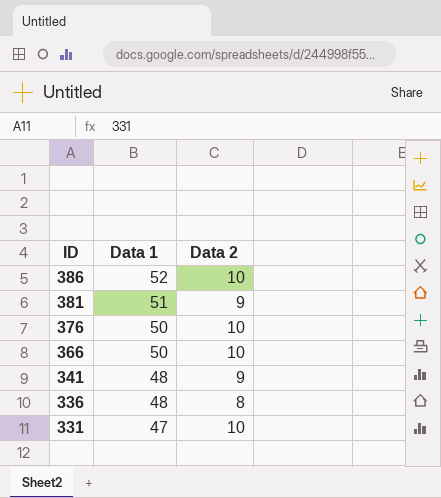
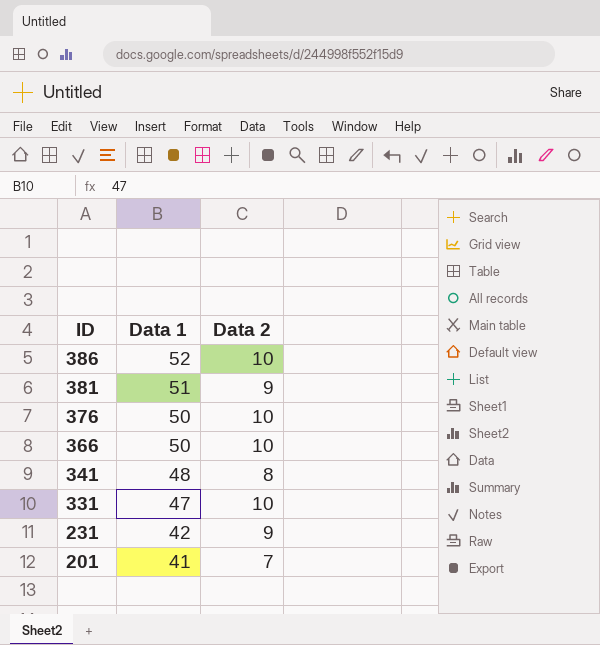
row 336: 48 | 8 -> none
341 | Data 2: 9 -> 8
row 231: none -> 42 | 9
row 201: none -> 41 | 7

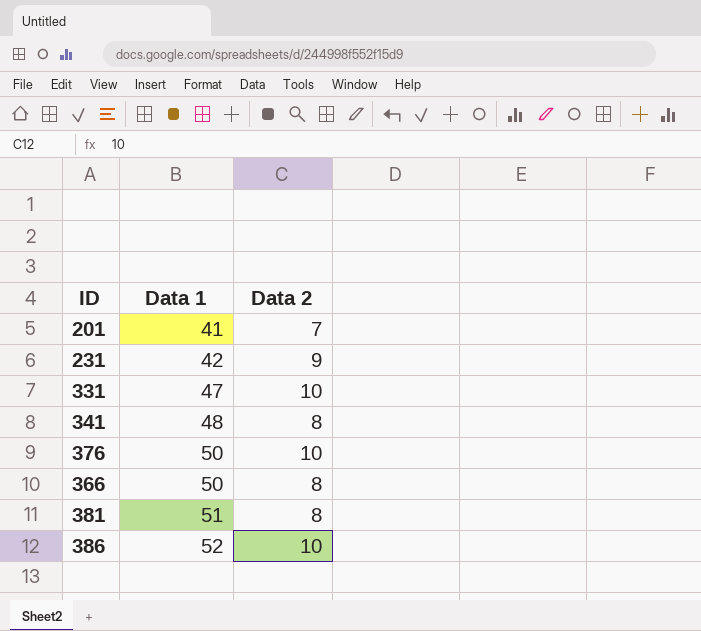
row order: ID descending -> Data 1 ascending
366 | Data 2: 10 -> 8
381 | Data 2: 9 -> 8

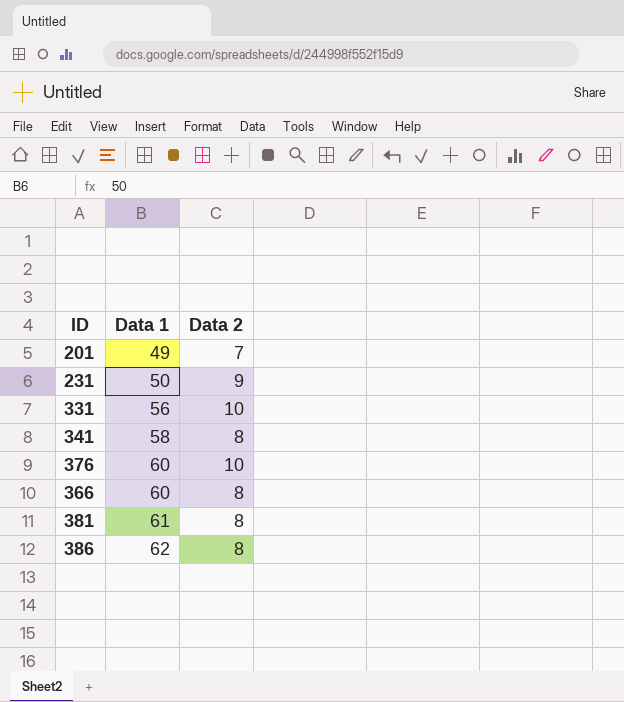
201 | Data 1: 41 -> 49
231 | Data 1: 42 -> 50
331 | Data 1: 47 -> 56
341 | Data 1: 48 -> 58
376 | Data 1: 50 -> 60
366 | Data 1: 50 -> 60
381 | Data 1: 51 -> 61
386 | Data 1: 52 -> 62
386 | Data 2: 10 -> 8

